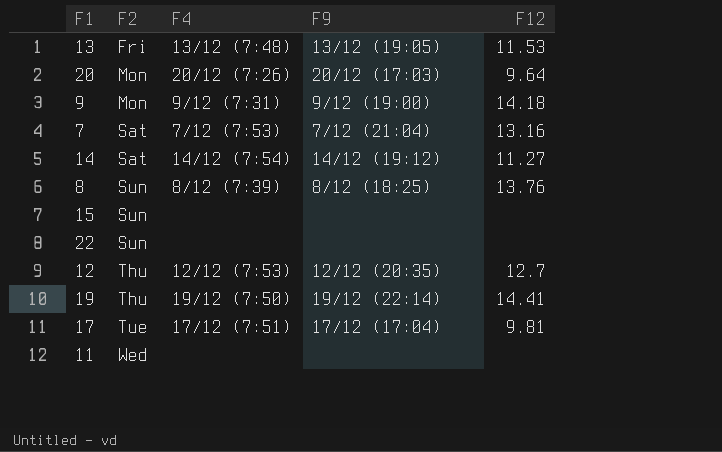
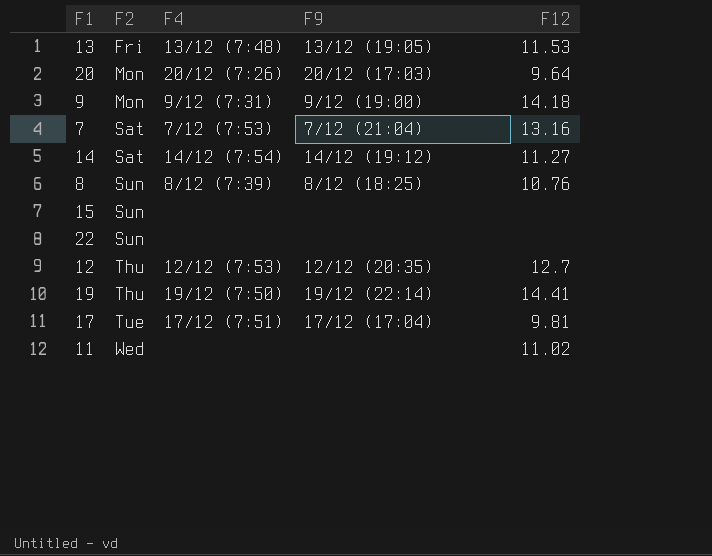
8 | F12: 13.76 -> 10.76
11 | F12: none -> 11.02

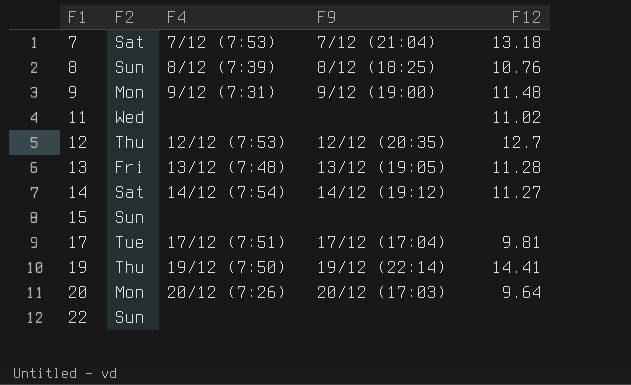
row order: F2 ascending -> F1 ascending
7 | F12: 13.16 -> 13.18
9 | F12: 14.18 -> 11.48
13 | F12: 11.53 -> 11.28

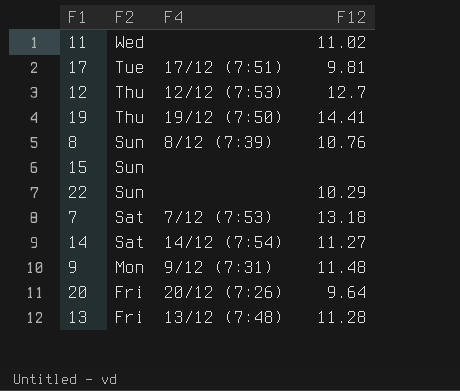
row order: F1 ascending -> F2 descending
column F9 | position: 4 -> none
22 | F12: none -> 10.29
20 | F2: Mon -> Fri

